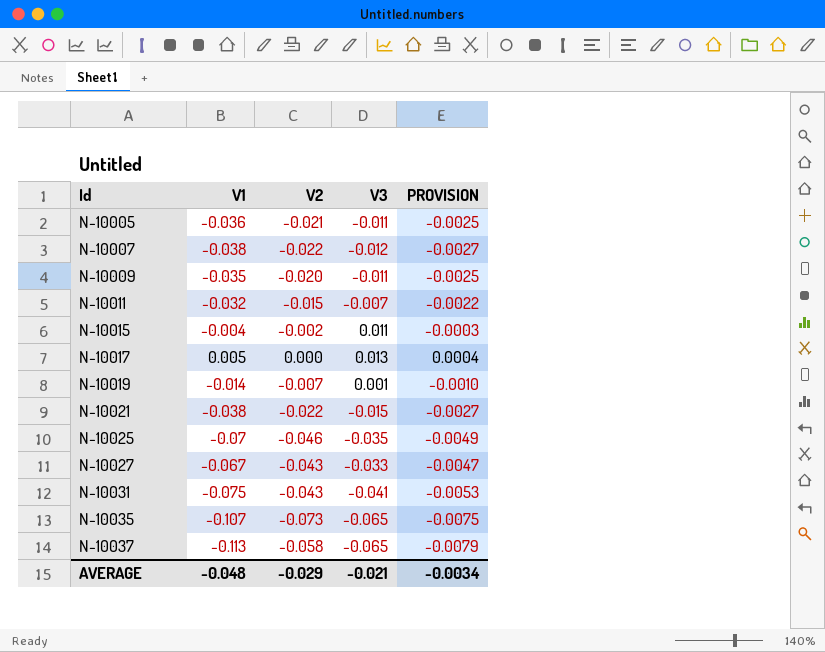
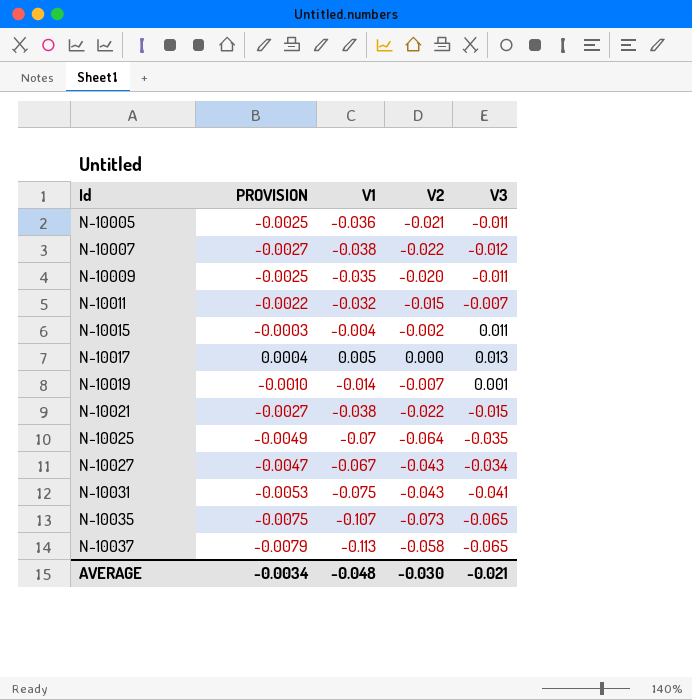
column PROVISION | position: 5 -> 2
N-10025 | V2: -0.046 -> -0.064
N-10027 | V3: -0.033 -> -0.034
AVERAGE | V2: -0.029 -> -0.030

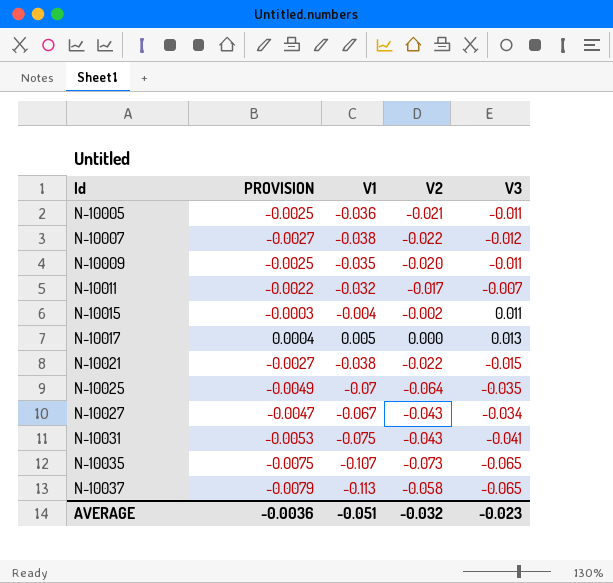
row N-10019: -0.0010 | -0.014 | -0.007 | 0.001 -> none
N-10011 | V2: -0.015 -> -0.017
AVERAGE | PROVISION: -0.0034 -> -0.0036
AVERAGE | V1: -0.048 -> -0.051
AVERAGE | V2: -0.030 -> -0.032
AVERAGE | V3: -0.021 -> -0.023

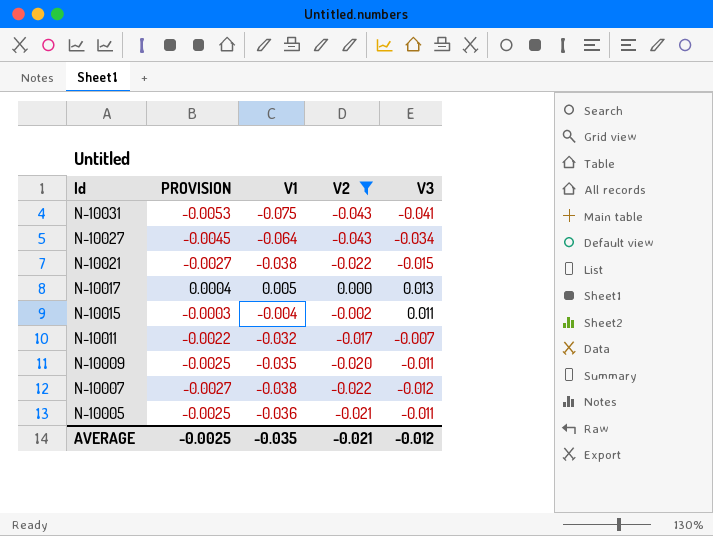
filter: none -> V2 >= -0.043
row order: Id ascending -> Id descending
N-10027 | PROVISION: -0.0047 -> -0.0045
N-10027 | V1: -0.067 -> -0.064
AVERAGE | PROVISION: -0.0036 -> -0.0025
AVERAGE | V1: -0.051 -> -0.035
AVERAGE | V2: -0.032 -> -0.021
AVERAGE | V3: -0.023 -> -0.012

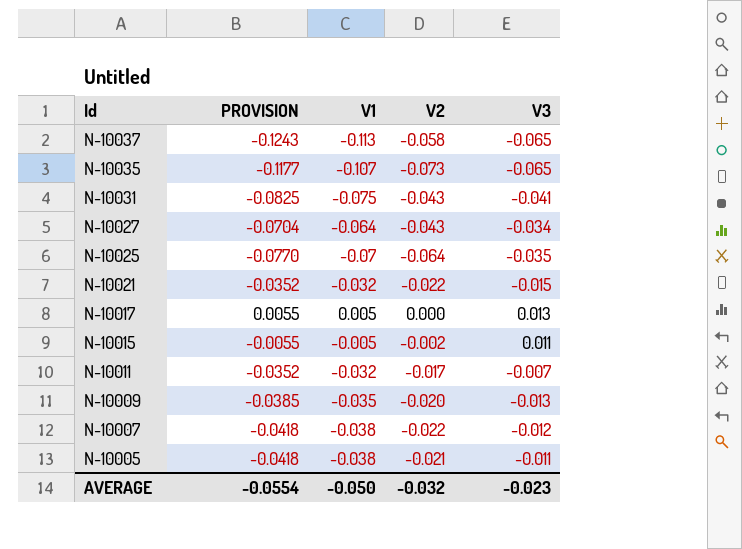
filter: V2 >= -0.043 -> none
column PROVISION | formula: [V1] * 0.07 -> [V1] * 1.1
N-10021 | V1: -0.038 -> -0.032
N-10015 | V1: -0.004 -> -0.005
N-10009 | V3: -0.011 -> -0.013
N-10005 | V1: -0.036 -> -0.038
AVERAGE | PROVISION: -0.0025 -> -0.0554
AVERAGE | V1: -0.035 -> -0.050
AVERAGE | V2: -0.021 -> -0.032
AVERAGE | V3: -0.012 -> -0.023

